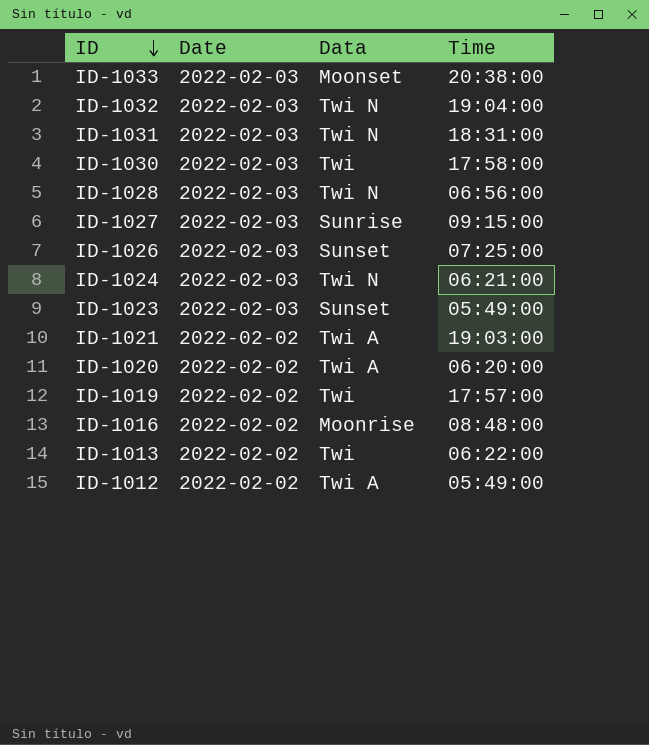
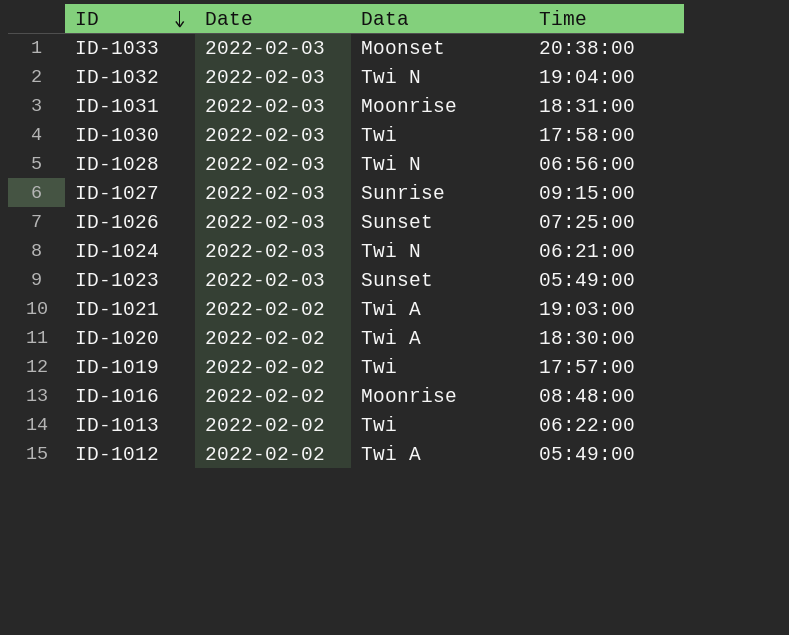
ID-1031 | Data: Twi N -> Moonrise
ID-1020 | Time: 06:20:00 -> 18:30:00

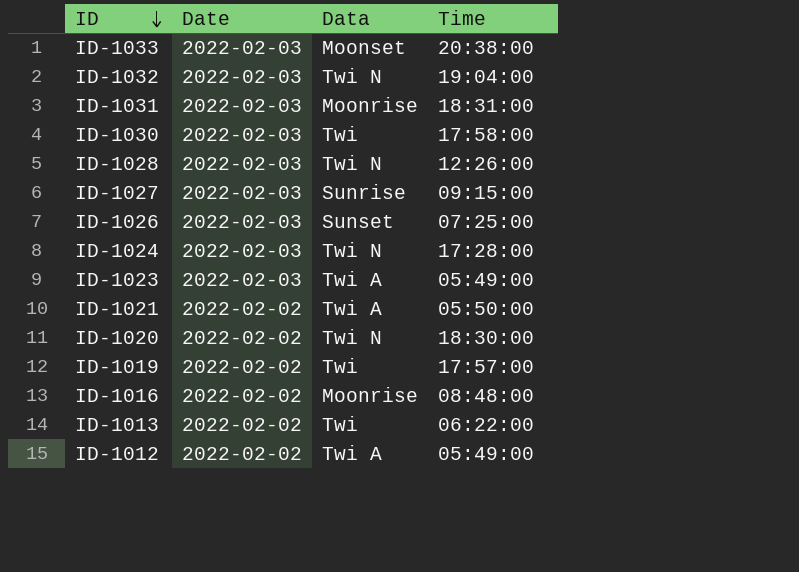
ID-1028 | Time: 06:56:00 -> 12:26:00
ID-1024 | Time: 06:21:00 -> 17:28:00
ID-1023 | Data: Sunset -> Twi A
ID-1021 | Time: 19:03:00 -> 05:50:00
ID-1020 | Data: Twi A -> Twi N

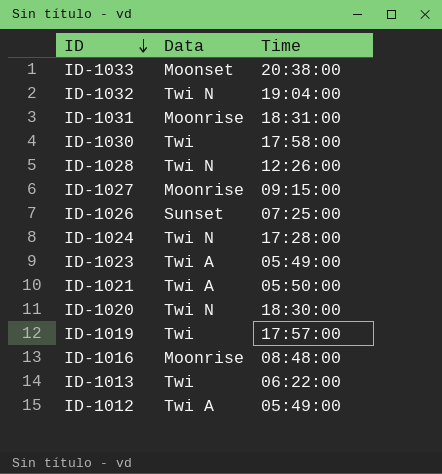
column Date | position: 2 -> none
ID-1027 | Data: Sunrise -> Moonrise

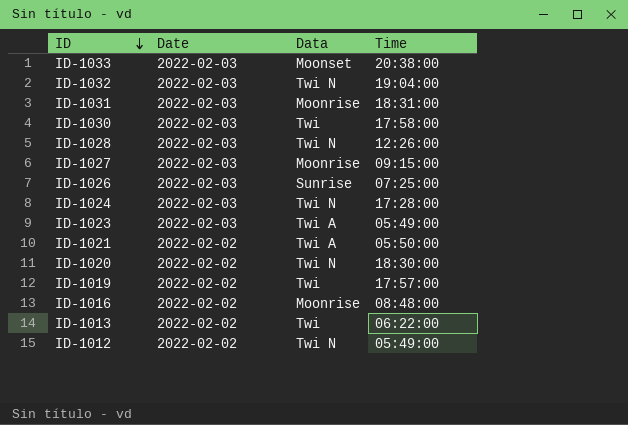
column Date | position: none -> 2
ID-1026 | Data: Sunset -> Sunrise
ID-1012 | Data: Twi A -> Twi N

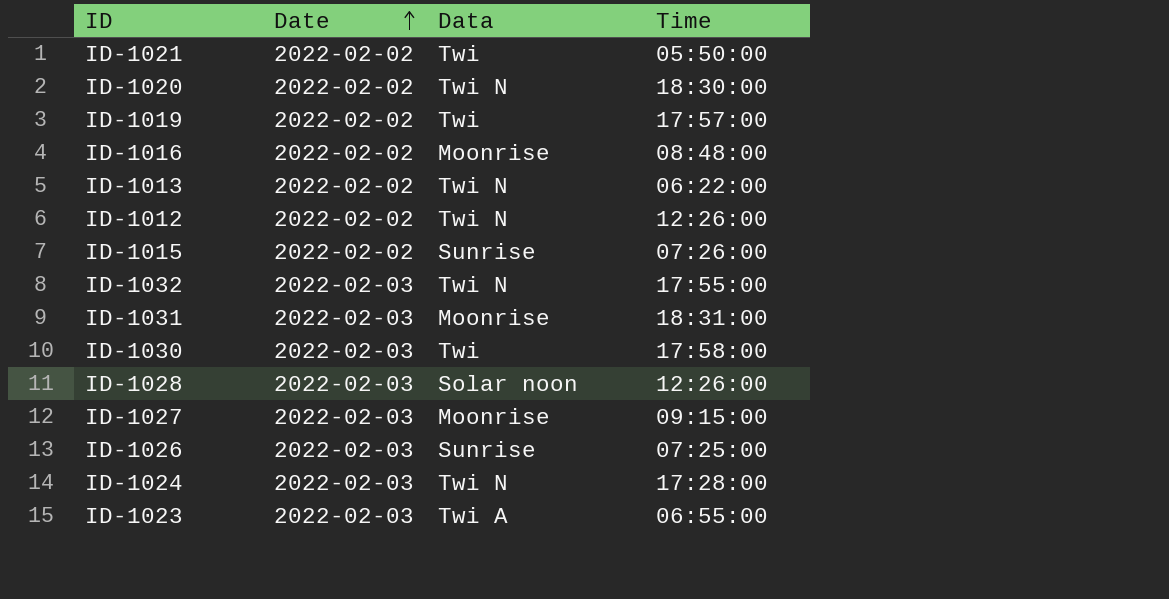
row order: ID descending -> Date ascending
row ID-1033: 2022-02-03 | Moonset | 20:38:00 -> none
ID-1021 | Data: Twi A -> Twi
ID-1013 | Data: Twi -> Twi N
ID-1012 | Time: 05:49:00 -> 12:26:00
row ID-1015: none -> 2022-02-02 | Sunrise | 07:26:00
ID-1032 | Time: 19:04:00 -> 17:55:00
ID-1028 | Data: Twi N -> Solar noon
ID-1023 | Time: 05:49:00 -> 06:55:00

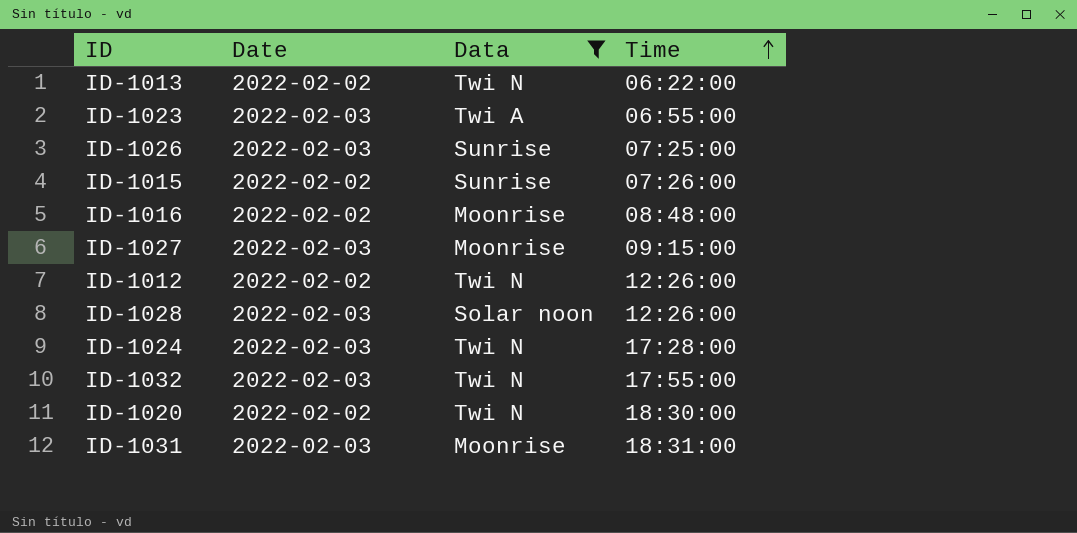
filter: none -> Data != Twi
row order: Date ascending -> Time ascending

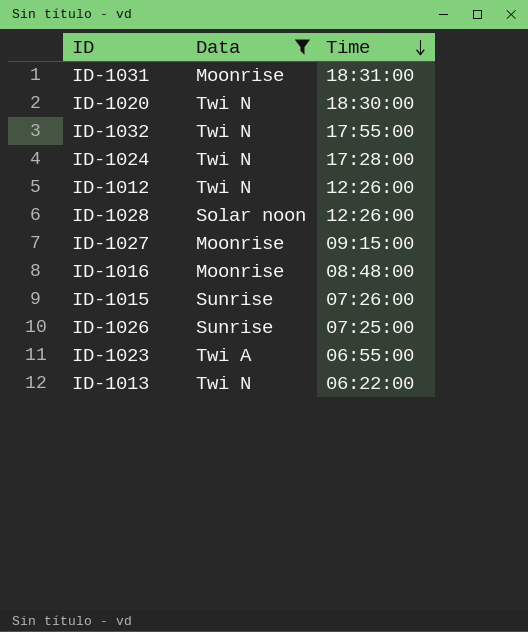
row order: Time ascending -> Time descending
column Date | position: 2 -> none

